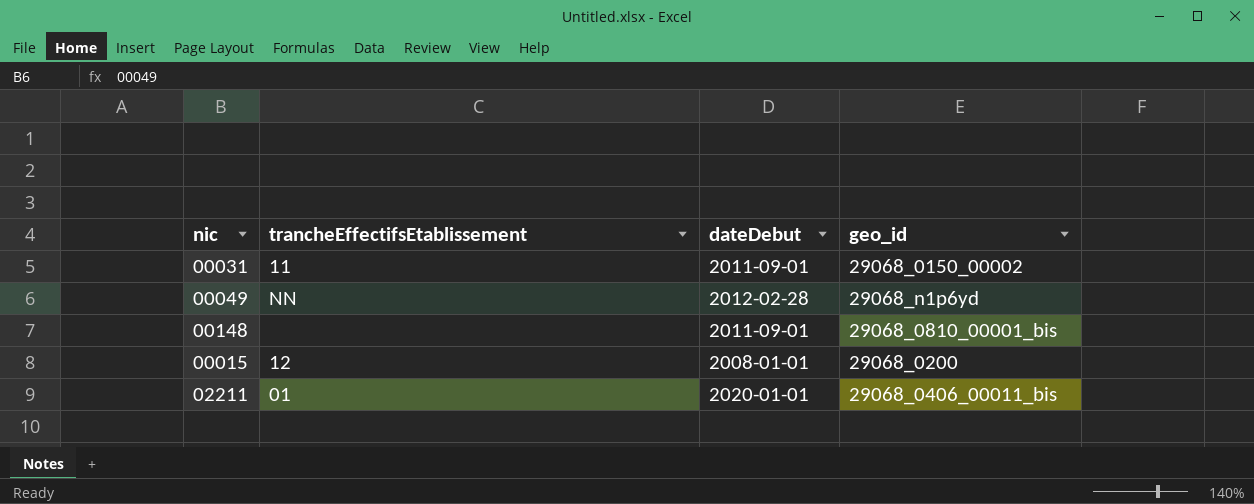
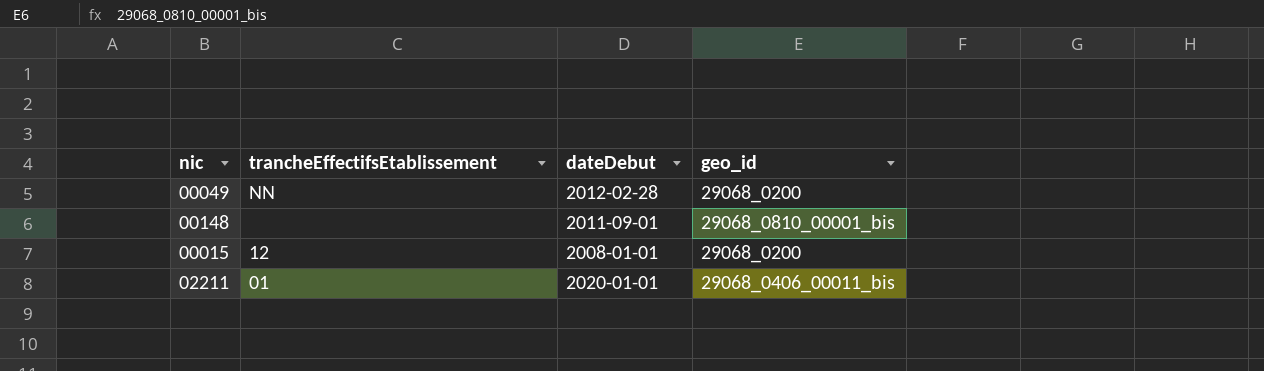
row 00031: 11 | 2011-09-01 | 29068_0150_00002 -> none
00049 | geo_id: 29068_n1p6yd -> 29068_0200

